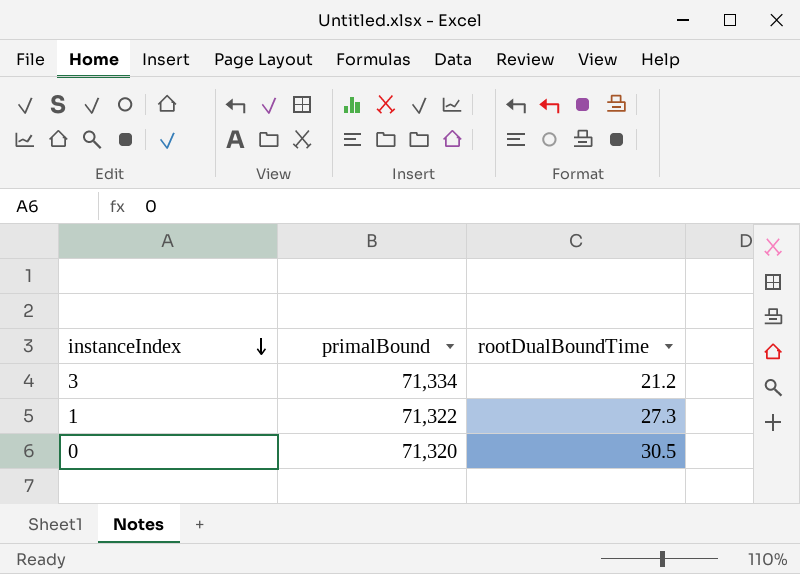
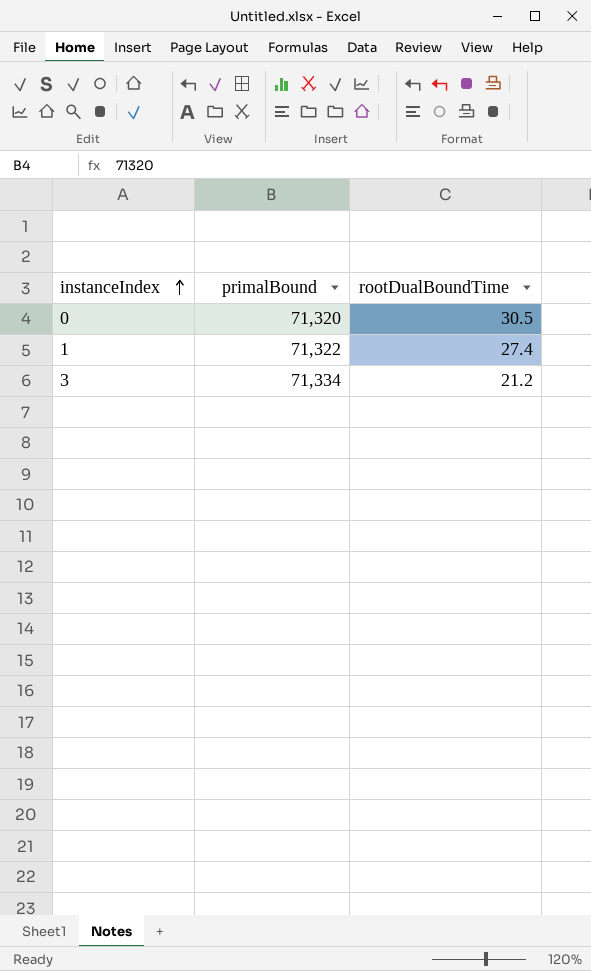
row order: instanceIndex descending -> instanceIndex ascending
1 | rootDualBoundTime: 27.3 -> 27.4

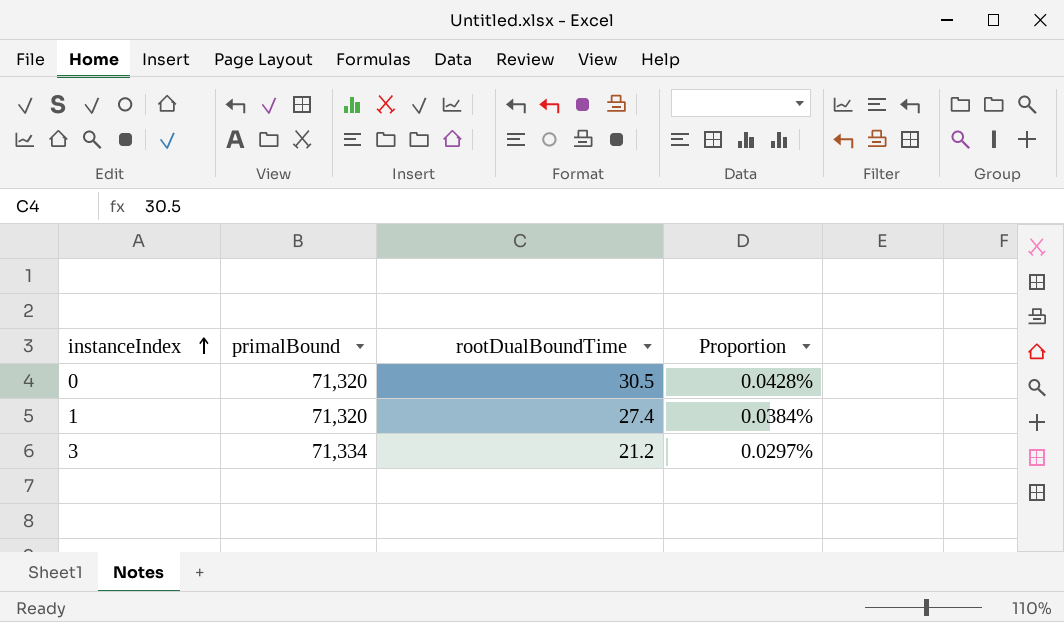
column Proportion | formula: none -> [rootDualBoundTime] / [primalBound]
1 | primalBound: 71,322 -> 71,320

